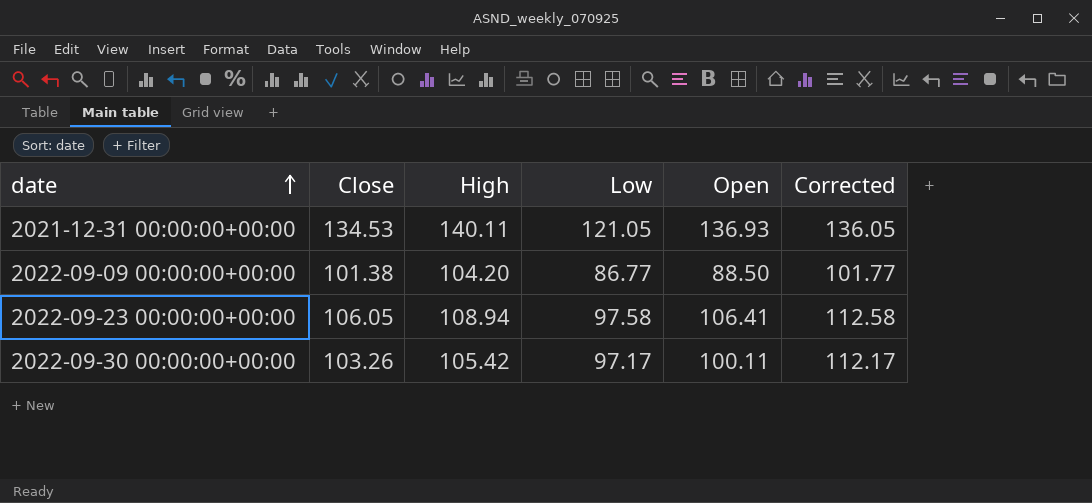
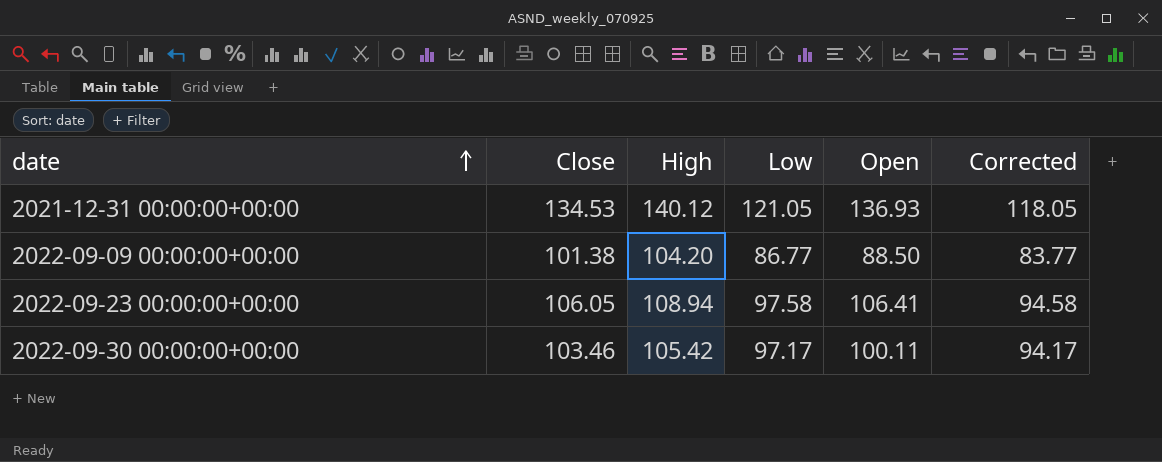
column Corrected | formula: [Low] + 15 -> [Low] - 3
2021-12-31 00:00:00+00:00 | High: 140.11 -> 140.12
2022-09-30 00:00:00+00:00 | Close: 103.26 -> 103.46

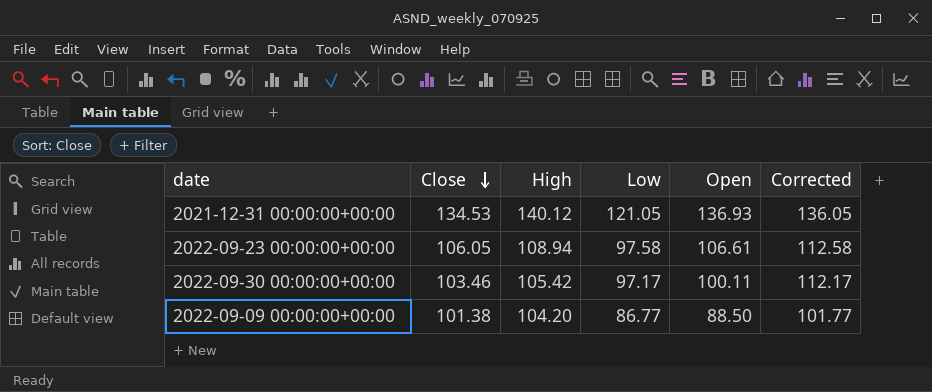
row order: date ascending -> Close descending
column Corrected | formula: [Low] - 3 -> [Low] + 15
2022-09-23 00:00:00+00:00 | Open: 106.41 -> 106.61

